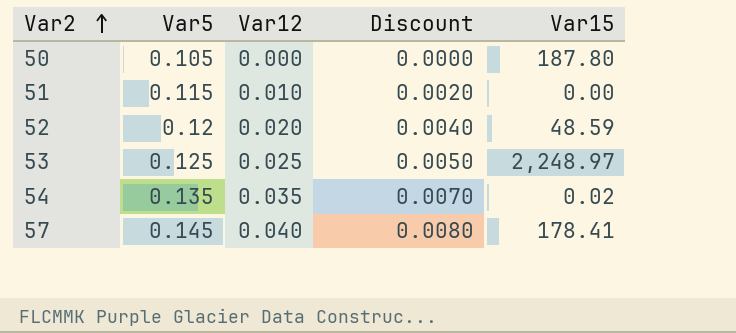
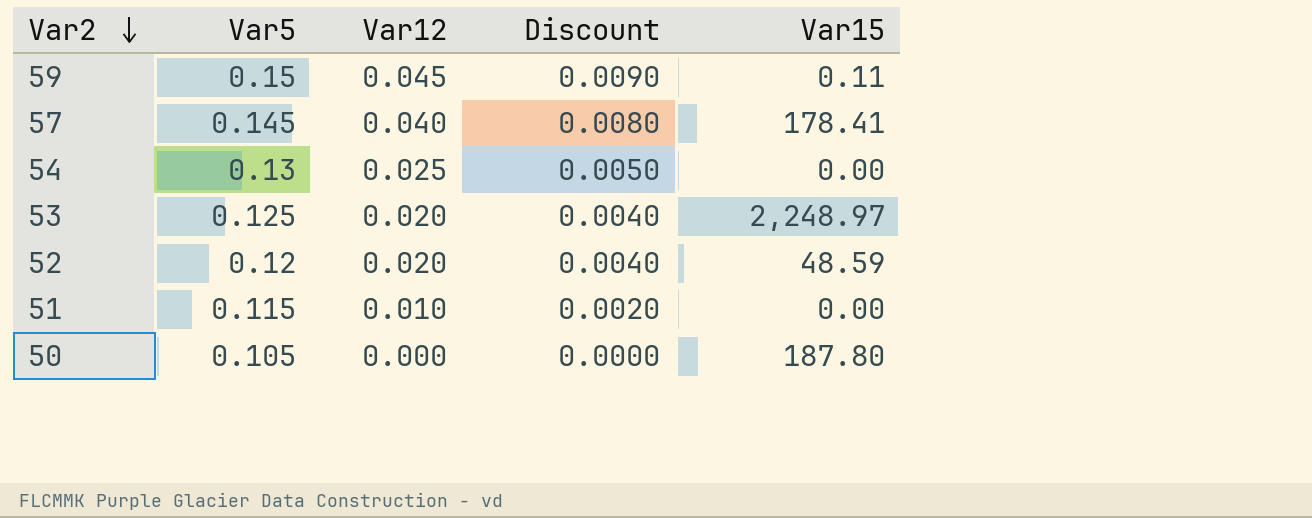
row order: Var2 ascending -> Var2 descending
row 59: none -> 0.15 | 0.045 | 0.0090 | 0.11
54 | Var5: 0.135 -> 0.13
54 | Var12: 0.035 -> 0.025
54 | Discount: 0.0070 -> 0.0050
54 | Var15: 0.02 -> 0.00
53 | Var12: 0.025 -> 0.020
53 | Discount: 0.0050 -> 0.0040

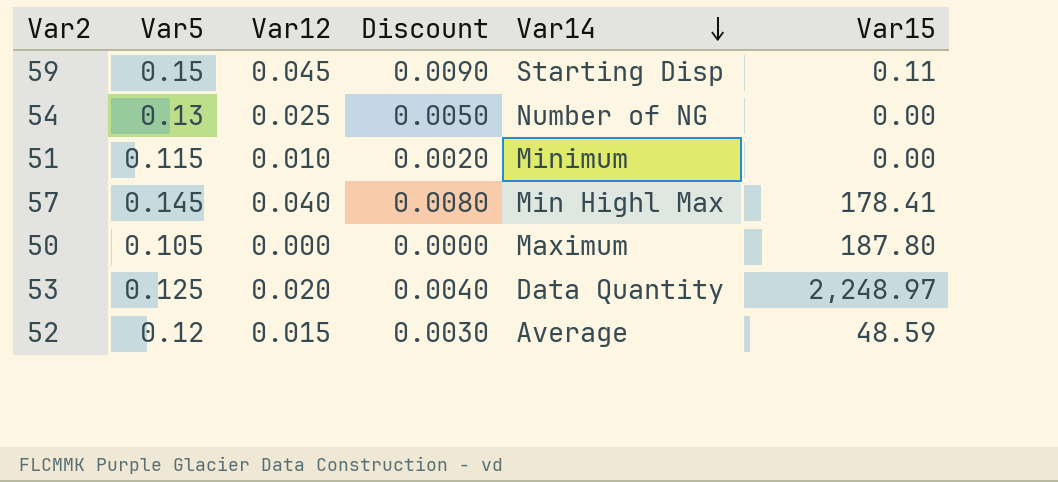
row order: Var2 descending -> Var14 descending
column Var14 | position: none -> 5
52 | Var12: 0.020 -> 0.015
52 | Discount: 0.0040 -> 0.0030

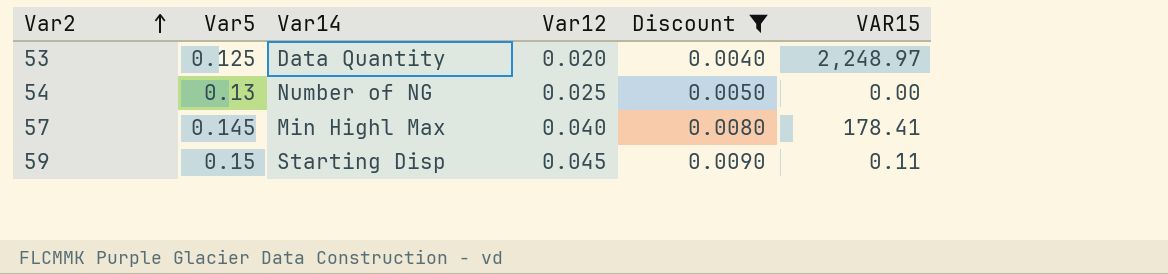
filter: none -> Discount >= 0.0040
row order: Var14 descending -> Var2 ascending
column Var14 | position: 5 -> 3
column name: Var15 -> VAR15

